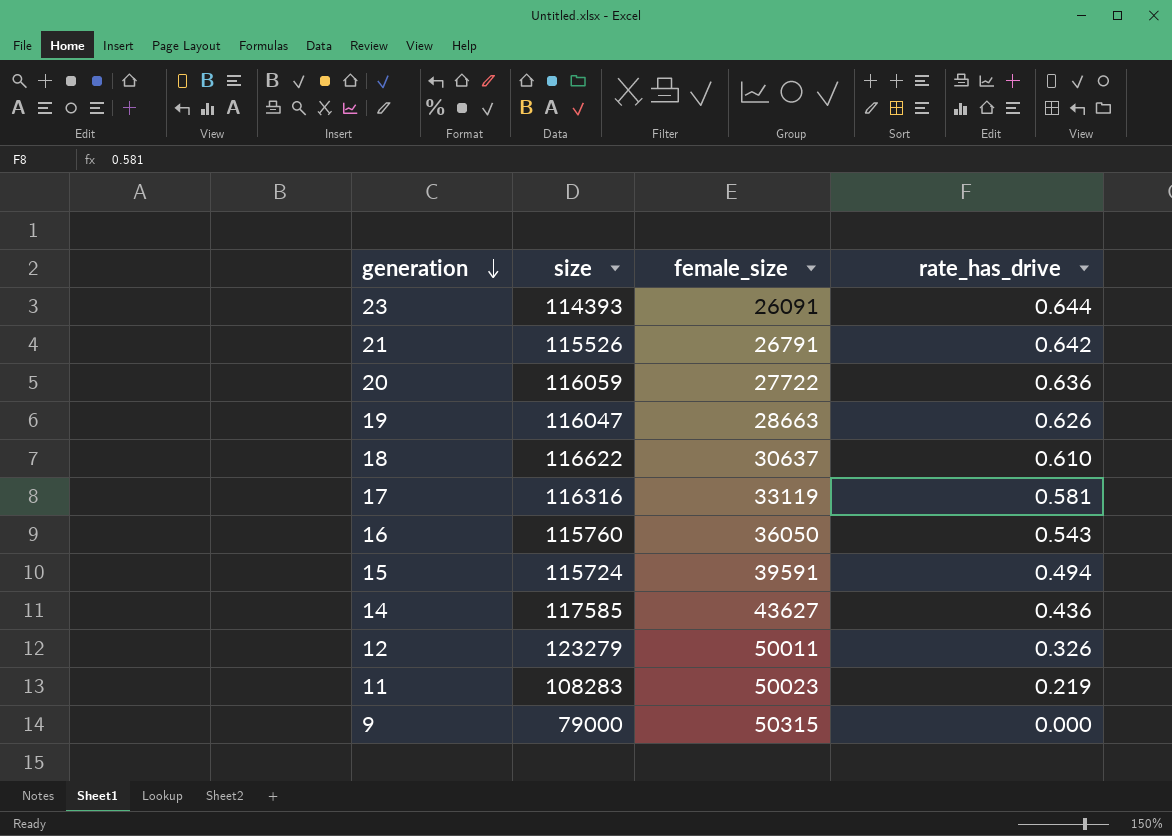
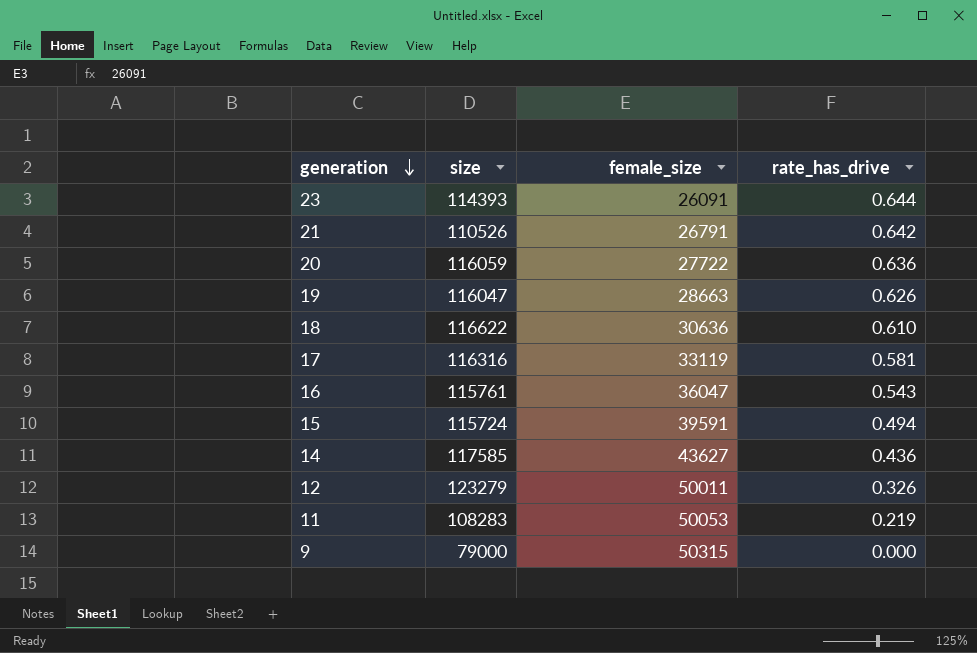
21 | size: 115526 -> 110526
18 | female_size: 30637 -> 30636
16 | size: 115760 -> 115761
16 | female_size: 36050 -> 36047
11 | female_size: 50023 -> 50053

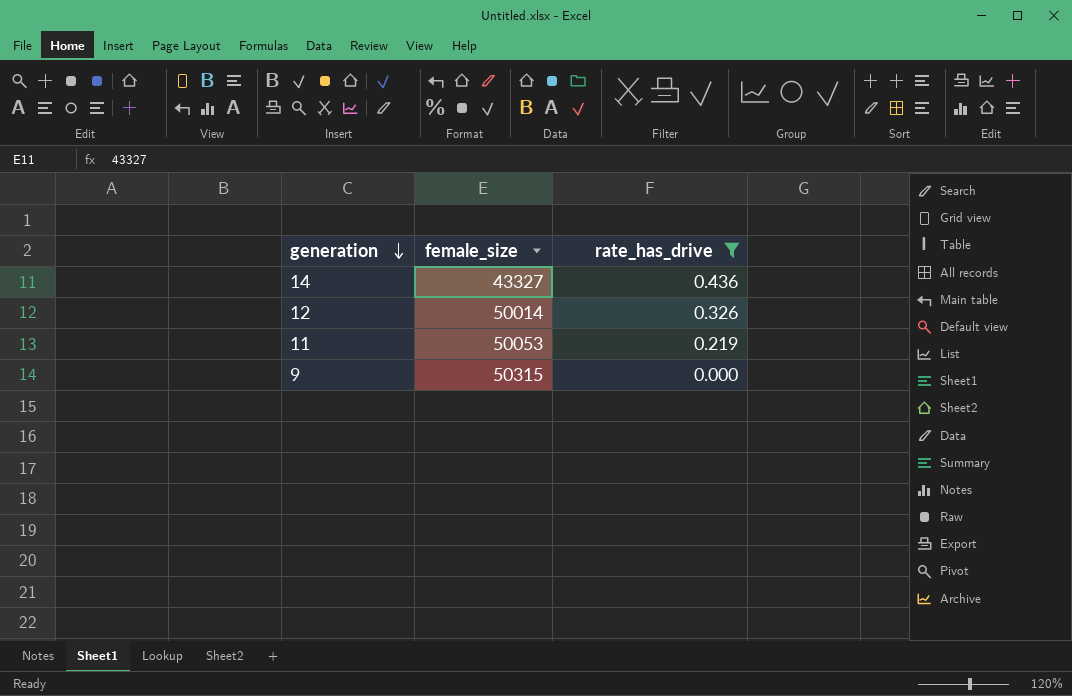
filter: none -> rate_has_drive <= 0.436
column size | position: 2 -> none
14 | female_size: 43627 -> 43327
12 | female_size: 50011 -> 50014

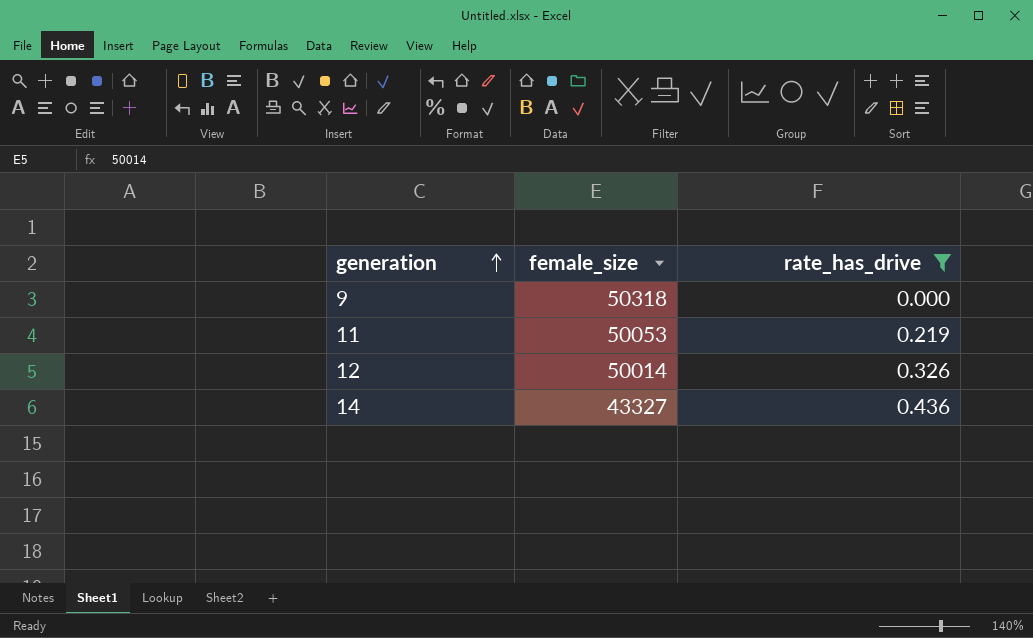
row order: generation descending -> generation ascending
9 | female_size: 50315 -> 50318

